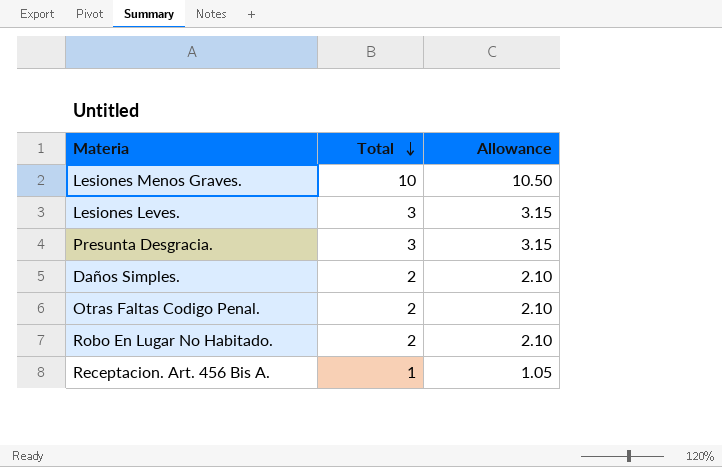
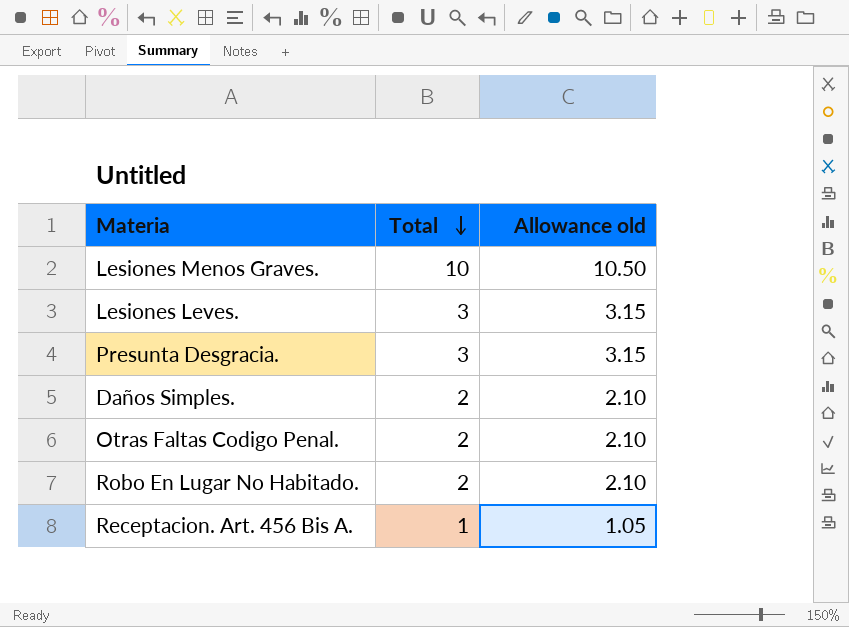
column name: Allowance -> Allowance old

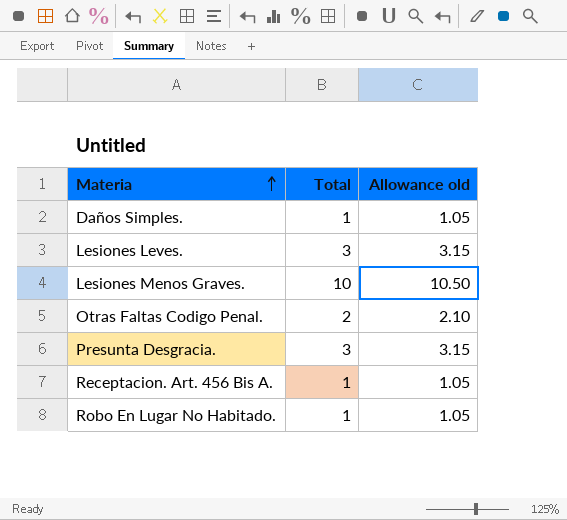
row order: Total descending -> Materia ascending
Daños Simples. | Total: 2 -> 1
Daños Simples. | Allowance old: 2.10 -> 1.05
Robo En Lugar No Habitado. | Total: 2 -> 1
Robo En Lugar No Habitado. | Allowance old: 2.10 -> 1.05

